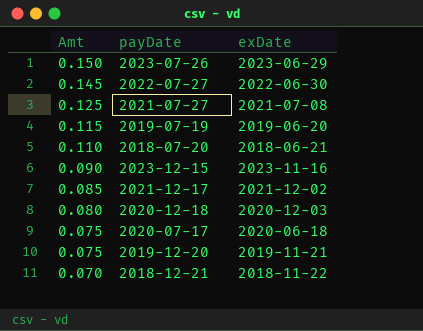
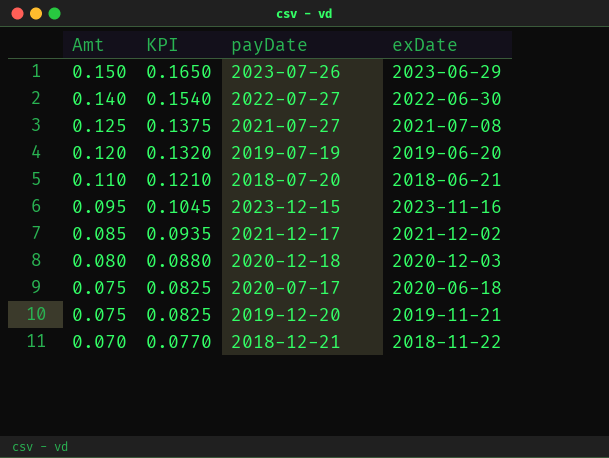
column KPI | formula: none -> [Amt] * 1.1
2022-07-27 | Amt: 0.145 -> 0.140
2019-07-19 | Amt: 0.115 -> 0.120
2023-12-15 | Amt: 0.090 -> 0.095

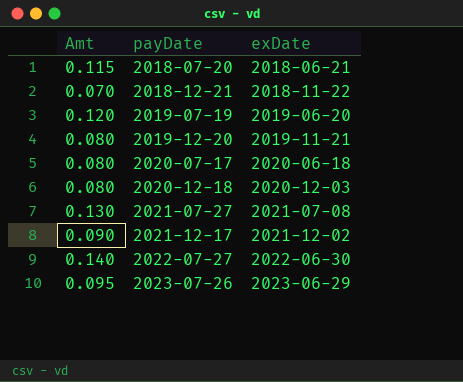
row order: Amt descending -> payDate ascending
column KPI | formula: [Amt] * 1.1 -> none
row 2023-12-15: 0.095 | 0.1045 | 2023-11-16 -> none
2018-07-20 | Amt: 0.110 -> 0.115
2019-12-20 | Amt: 0.075 -> 0.080
2020-07-17 | Amt: 0.075 -> 0.080
2021-07-27 | Amt: 0.125 -> 0.130
2021-12-17 | Amt: 0.085 -> 0.090
2023-07-26 | Amt: 0.150 -> 0.095

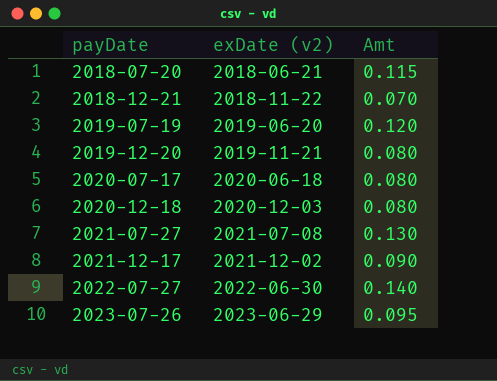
column name: exDate -> exDate (v2)
column Amt | position: 1 -> 3

